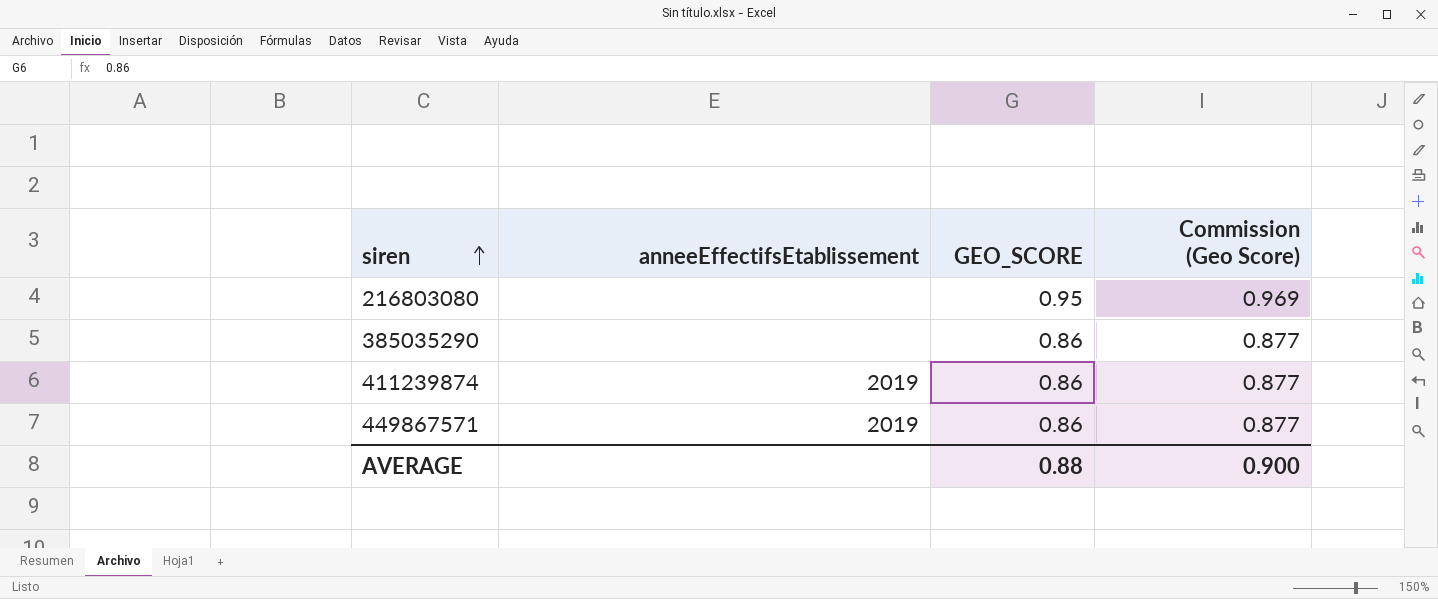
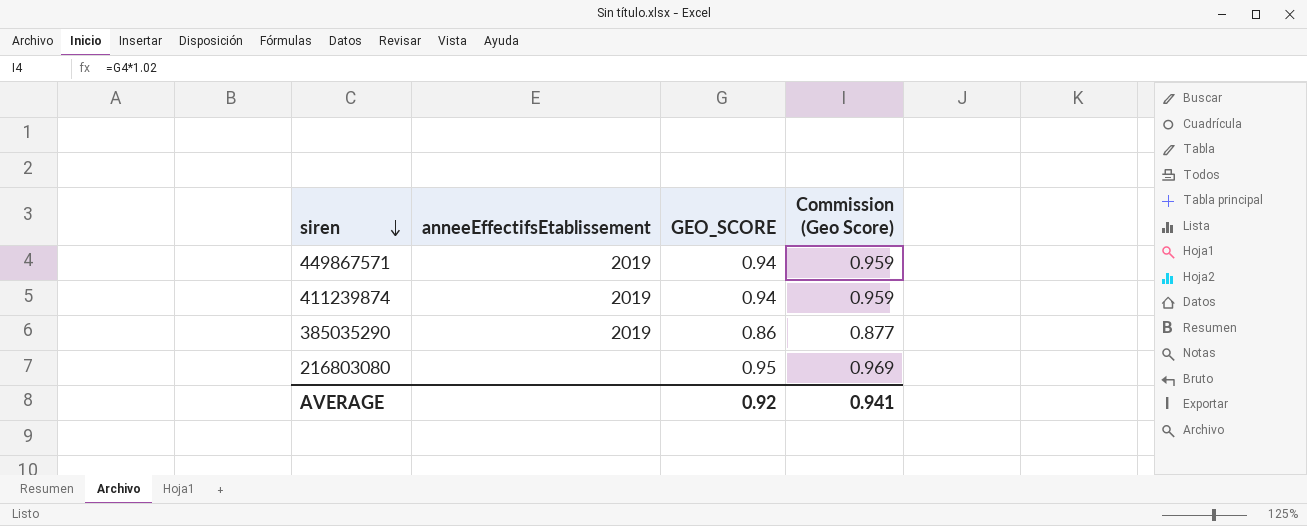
row order: siren ascending -> siren descending
449867571 | GEO_SCORE: 0.86 -> 0.94
449867571 | Commission (Geo Score): 0.877 -> 0.959
411239874 | GEO_SCORE: 0.86 -> 0.94
411239874 | Commission (Geo Score): 0.877 -> 0.959
385035290 | anneeEffectifsEtablissement: none -> 2019
AVERAGE | GEO_SCORE: 0.88 -> 0.92
AVERAGE | Commission (Geo Score): 0.900 -> 0.941

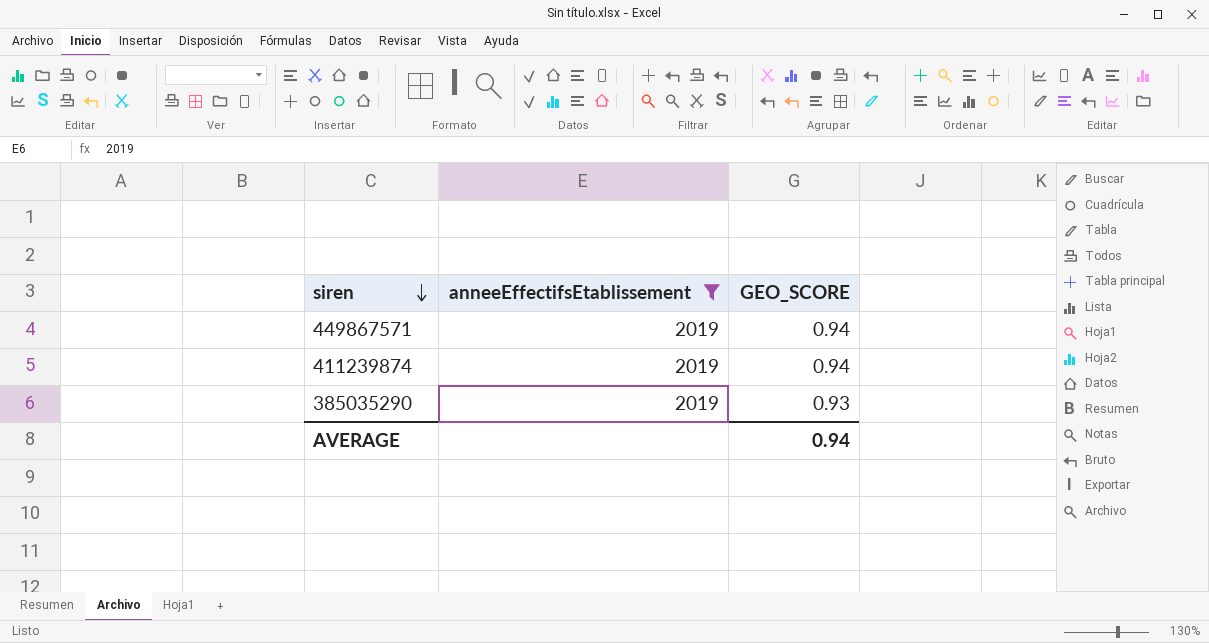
filter: none -> anneeEffectifsEtablissement = 2019
column Commission (Geo Score) | formula: [GEO_SCORE] * 1.02 -> none
385035290 | GEO_SCORE: 0.86 -> 0.93
AVERAGE | GEO_SCORE: 0.92 -> 0.94

